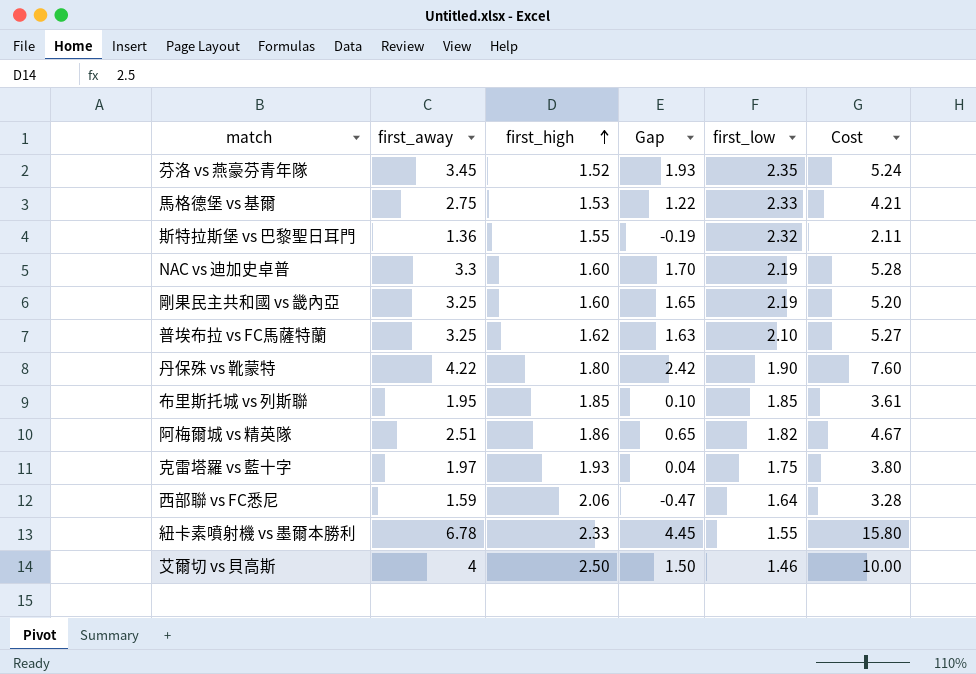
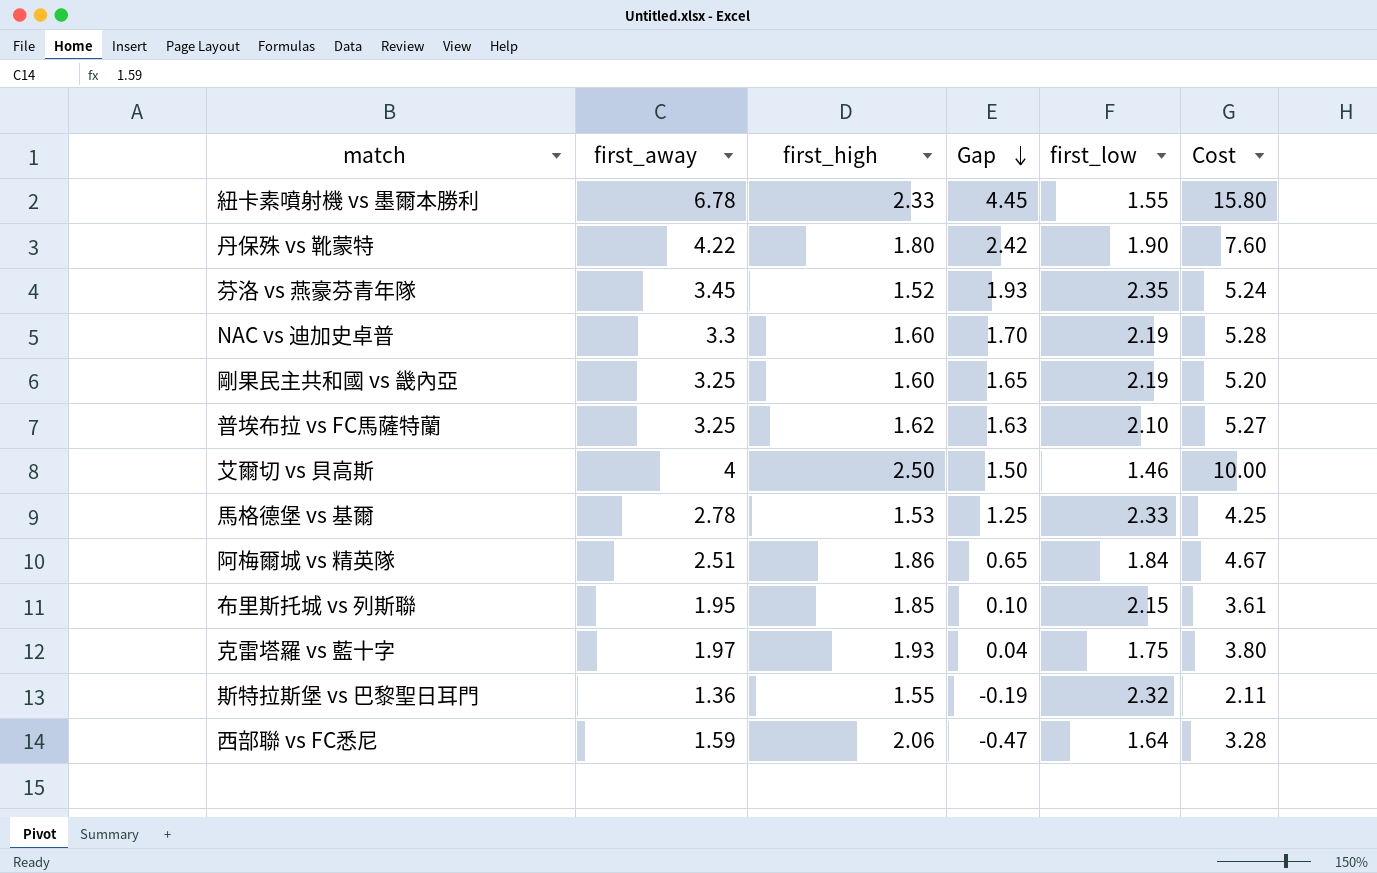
row order: first_high ascending -> Gap descending
馬格德堡 vs 基爾 | first_away: 2.75 -> 2.78
馬格德堡 vs 基爾 | Gap: 1.22 -> 1.25
馬格德堡 vs 基爾 | Cost: 4.21 -> 4.25
阿梅爾城 vs 精英隊 | first_low: 1.82 -> 1.84
布里斯托城 vs 列斯聯 | first_low: 1.85 -> 2.15

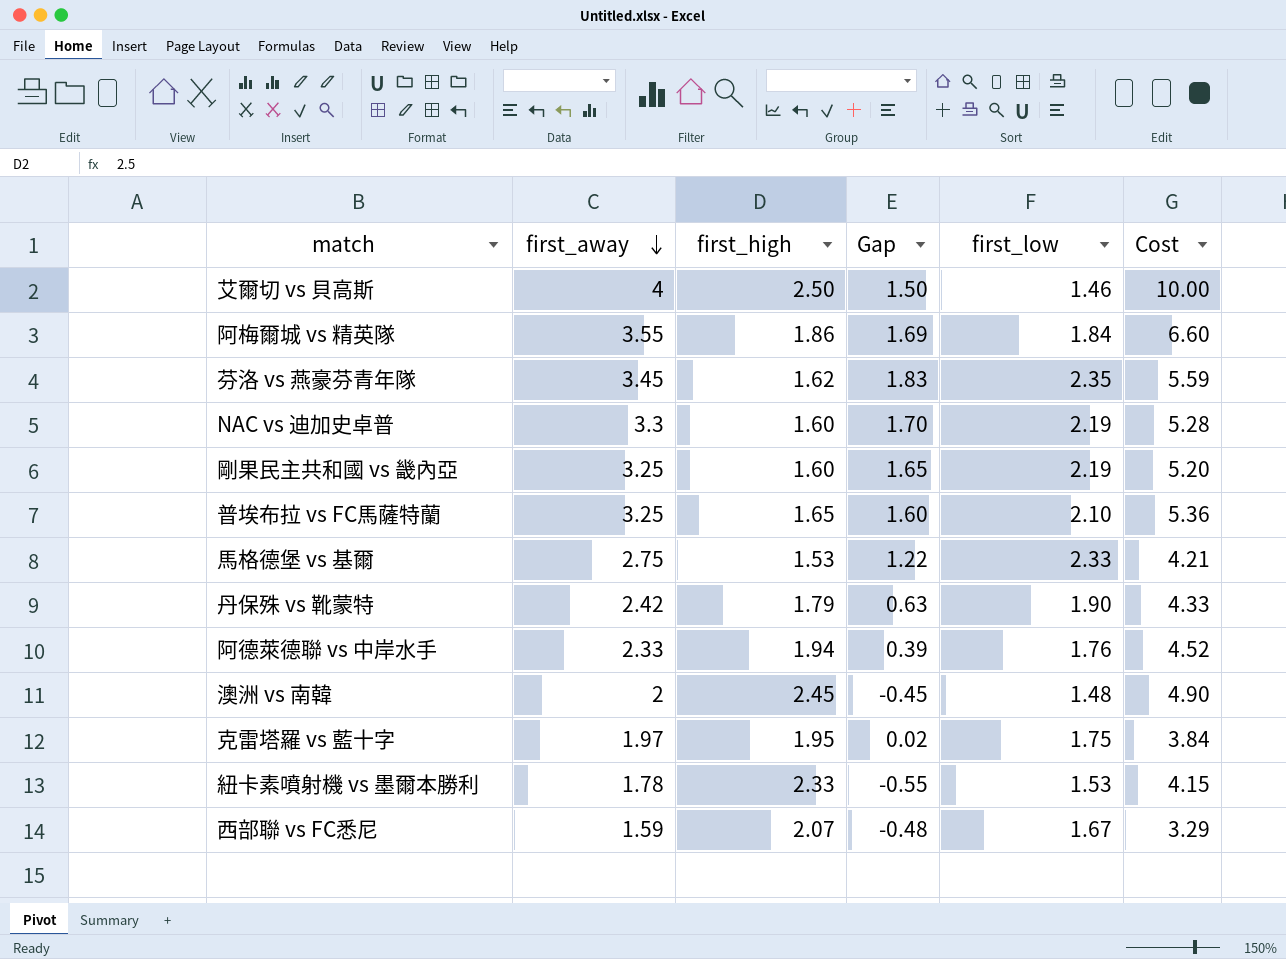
row order: Gap descending -> first_away descending
row 布里斯托城 vs 列斯聯: 1.95 | 1.85 | 0.10 | 2.15 | 3.61 -> none
row 斯特拉斯堡 vs 巴黎聖日耳門: 1.36 | 1.55 | -0.19 | 2.32 | 2.11 -> none
阿梅爾城 vs 精英隊 | first_away: 2.51 -> 3.55
阿梅爾城 vs 精英隊 | Gap: 0.65 -> 1.69
阿梅爾城 vs 精英隊 | Cost: 4.67 -> 6.60
芬洛 vs 燕豪芬青年隊 | first_high: 1.52 -> 1.62
芬洛 vs 燕豪芬青年隊 | Gap: 1.93 -> 1.83
芬洛 vs 燕豪芬青年隊 | Cost: 5.24 -> 5.59
普埃布拉 vs FC馬薩特蘭 | first_high: 1.62 -> 1.65
普埃布拉 vs FC馬薩特蘭 | Gap: 1.63 -> 1.60
普埃布拉 vs FC馬薩特蘭 | Cost: 5.27 -> 5.36
馬格德堡 vs 基爾 | first_away: 2.78 -> 2.75
馬格德堡 vs 基爾 | Gap: 1.25 -> 1.22
馬格德堡 vs 基爾 | Cost: 4.25 -> 4.21
丹保殊 vs 靴蒙特 | first_away: 4.22 -> 2.42
丹保殊 vs 靴蒙特 | first_high: 1.80 -> 1.79
丹保殊 vs 靴蒙特 | Gap: 2.42 -> 0.63
丹保殊 vs 靴蒙特 | Cost: 7.60 -> 4.33
row 阿德萊德聯 vs 中岸水手: none -> 2.33 | 1.94 | 0.39 | 1.76 | 4.52
row 澳洲 vs 南韓: none -> 2 | 2.45 | -0.45 | 1.48 | 4.90
克雷塔羅 vs 藍十字 | first_high: 1.93 -> 1.95
克雷塔羅 vs 藍十字 | Gap: 0.04 -> 0.02
克雷塔羅 vs 藍十字 | Cost: 3.80 -> 3.84
紐卡素噴射機 vs 墨爾本勝利 | first_away: 6.78 -> 1.78
紐卡素噴射機 vs 墨爾本勝利 | Gap: 4.45 -> -0.55
紐卡素噴射機 vs 墨爾本勝利 | first_low: 1.55 -> 1.53
紐卡素噴射機 vs 墨爾本勝利 | Cost: 15.80 -> 4.15
西部聯 vs FC悉尼 | first_high: 2.06 -> 2.07
西部聯 vs FC悉尼 | Gap: -0.47 -> -0.48
西部聯 vs FC悉尼 | first_low: 1.64 -> 1.67
西部聯 vs FC悉尼 | Cost: 3.28 -> 3.29

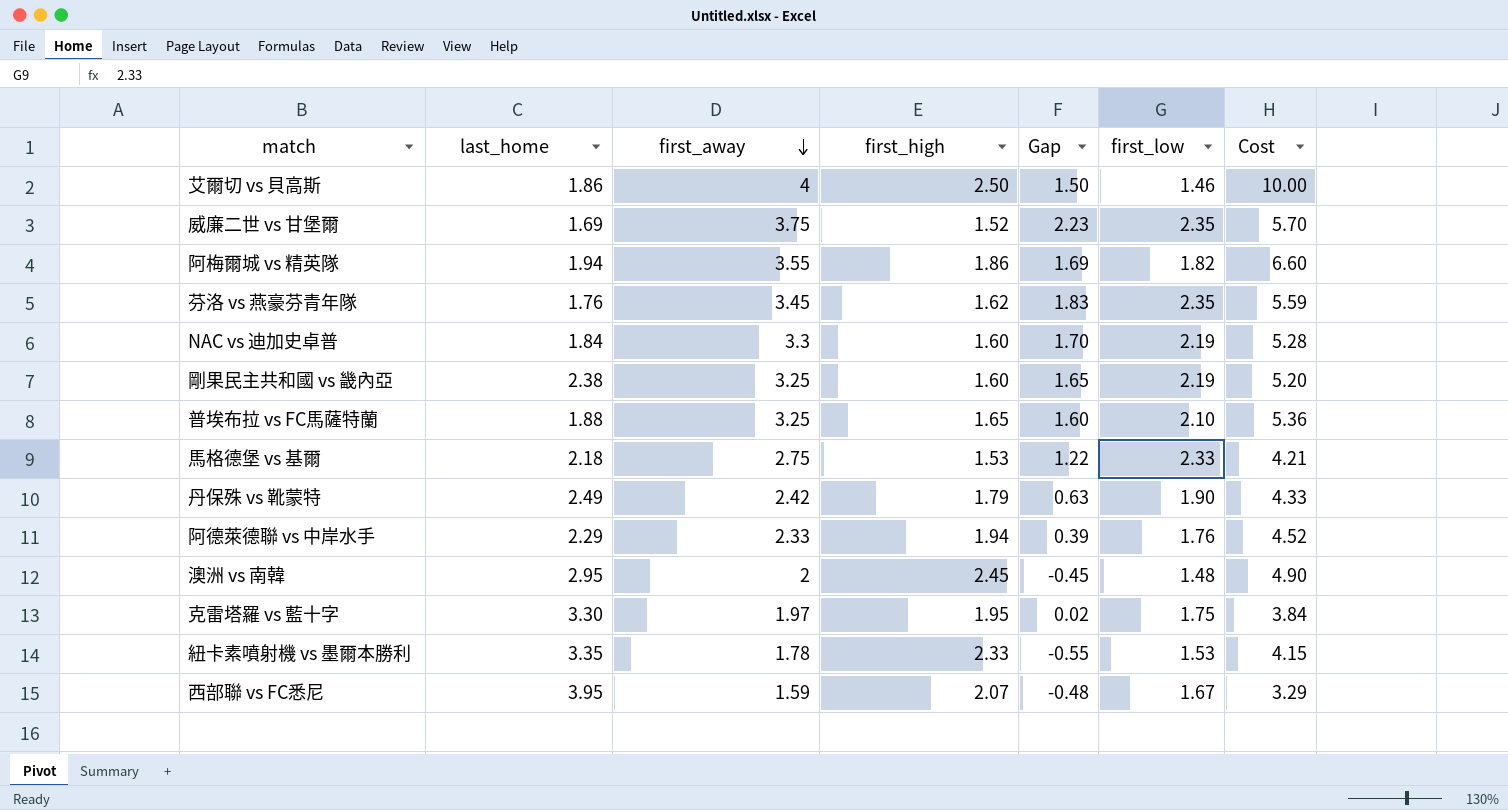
column last_home | position: none -> 2
row 威廉二世 vs 甘堡爾: none -> 1.69 | 3.75 | 1.52 | 2.23 | 2.35 | 5.70
阿梅爾城 vs 精英隊 | first_low: 1.84 -> 1.82

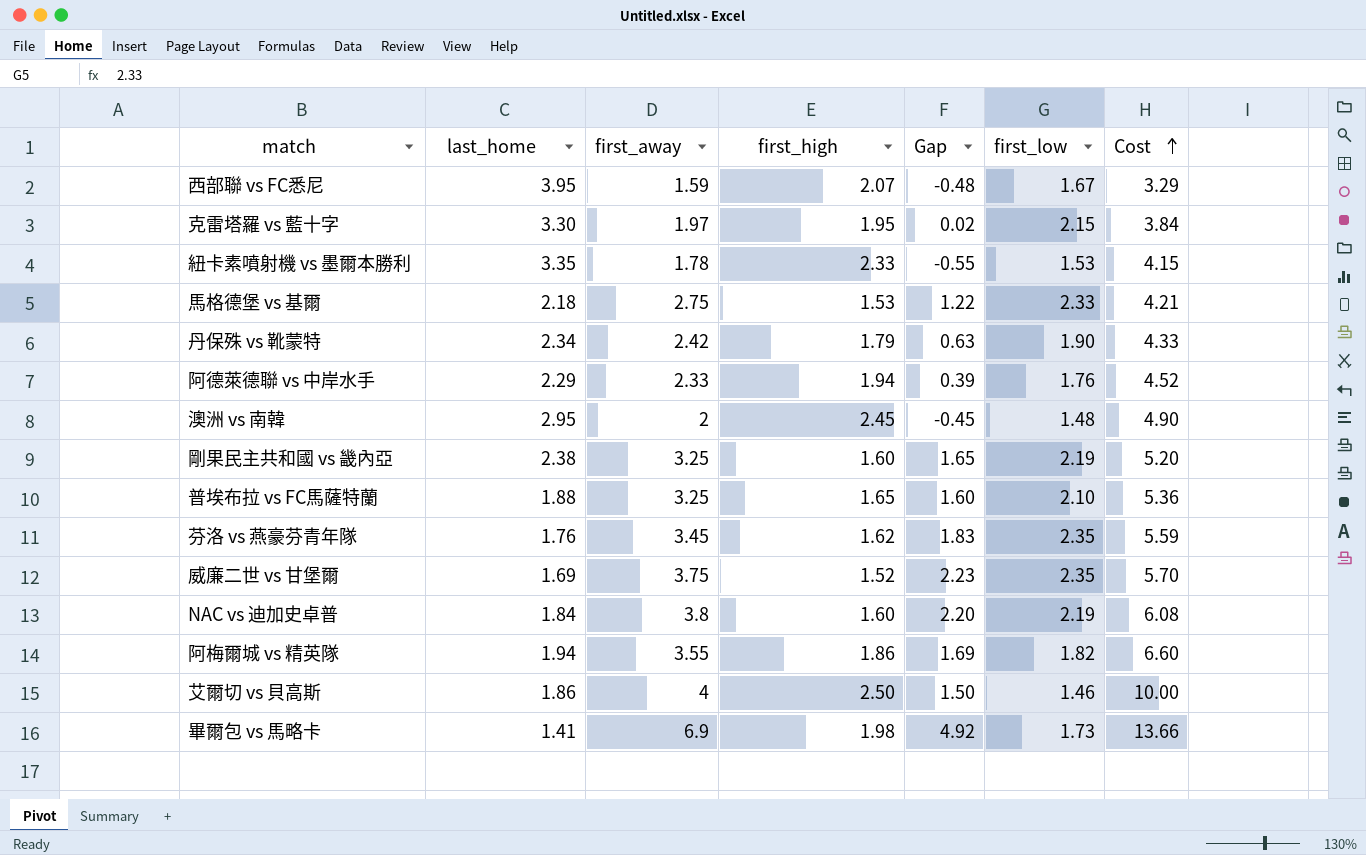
row order: first_away descending -> Cost ascending
克雷塔羅 vs 藍十字 | first_low: 1.75 -> 2.15
丹保殊 vs 靴蒙特 | last_home: 2.49 -> 2.34
NAC vs 迪加史卓普 | first_away: 3.3 -> 3.8
NAC vs 迪加史卓普 | Gap: 1.70 -> 2.20
NAC vs 迪加史卓普 | Cost: 5.28 -> 6.08
row 畢爾包 vs 馬略卡: none -> 1.41 | 6.9 | 1.98 | 4.92 | 1.73 | 13.66

